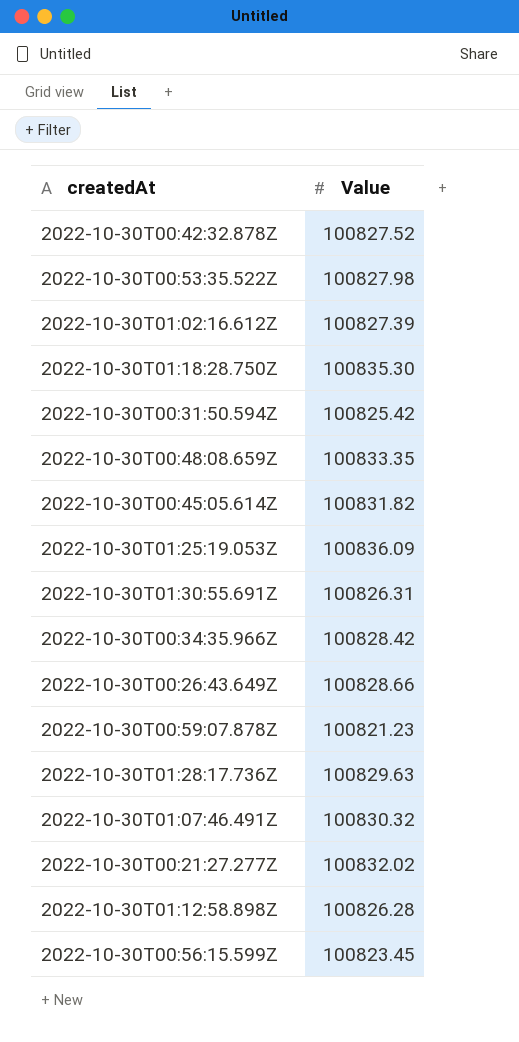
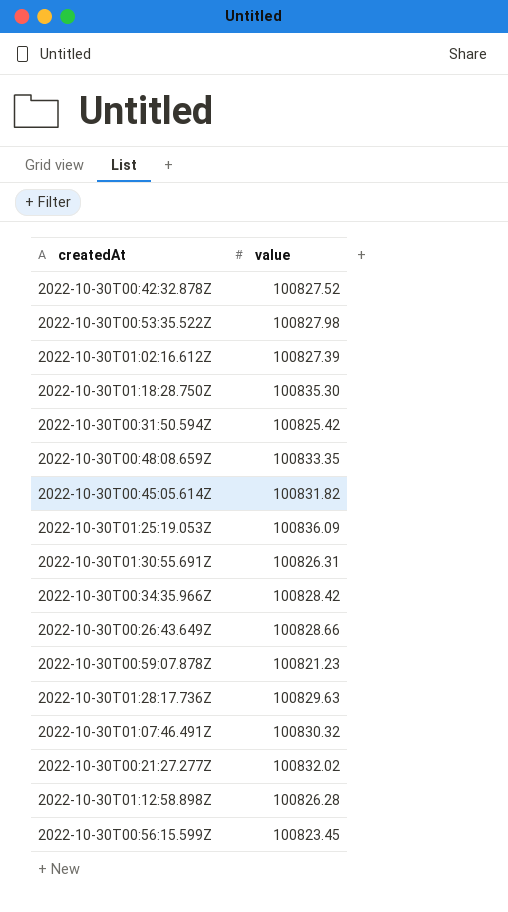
column name: Value -> value

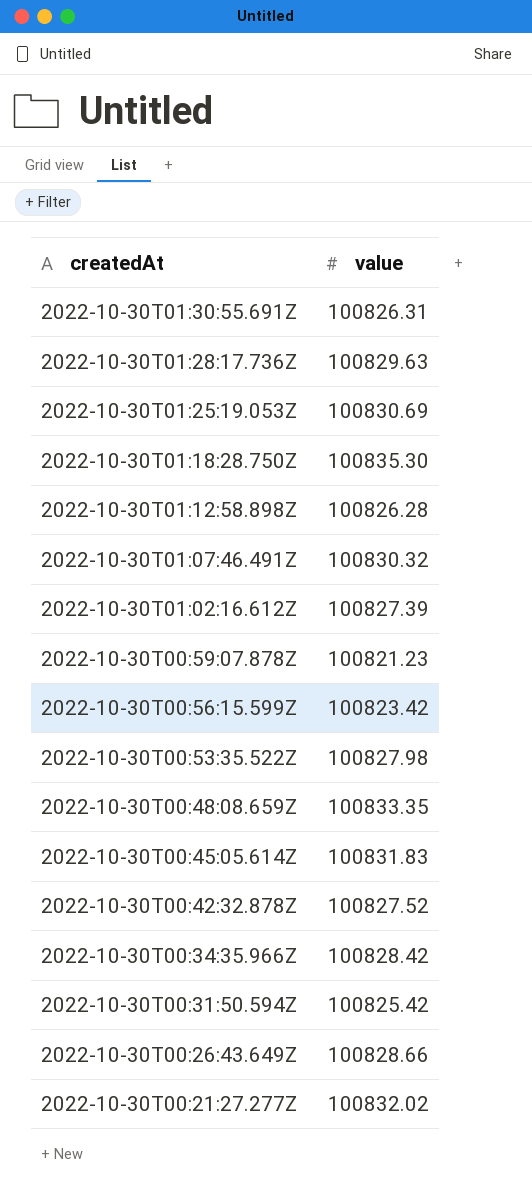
row order: none -> createdAt descending
2022-10-30T01:25:19.053Z | value: 100836.09 -> 100830.69
2022-10-30T00:56:15.599Z | value: 100823.45 -> 100823.42
2022-10-30T00:45:05.614Z | value: 100831.82 -> 100831.83

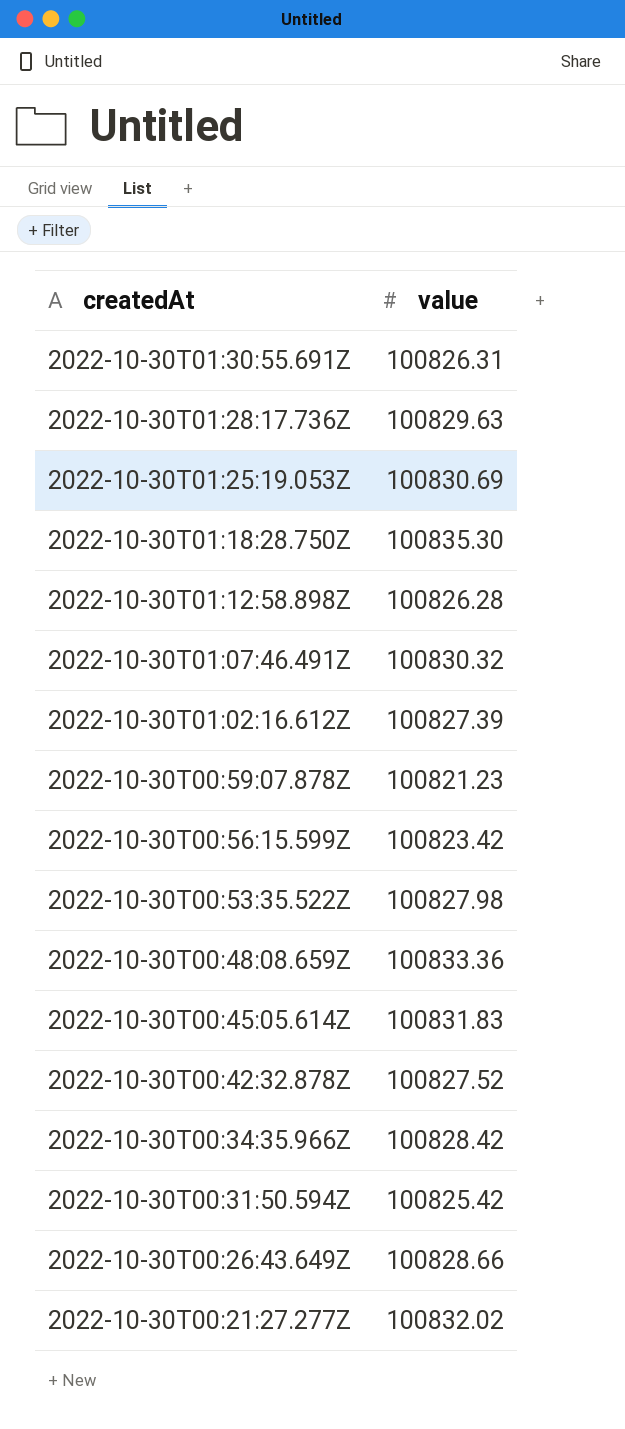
2022-10-30T00:48:08.659Z | value: 100833.35 -> 100833.36

